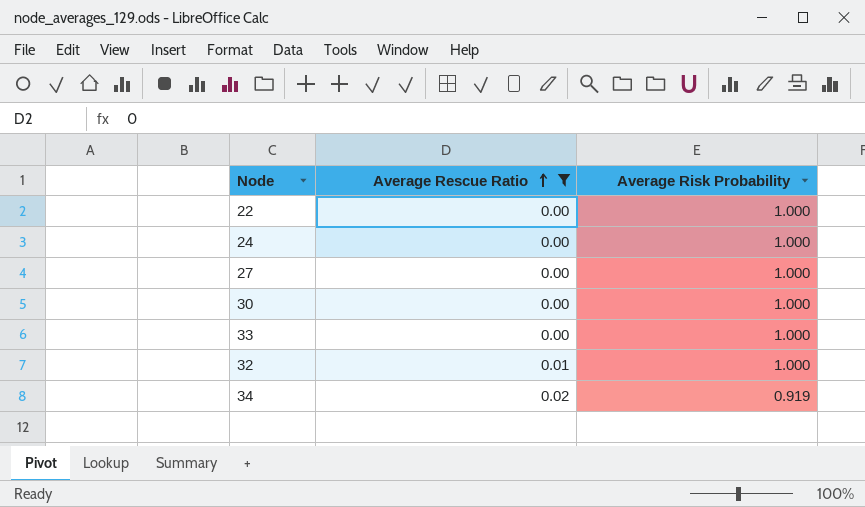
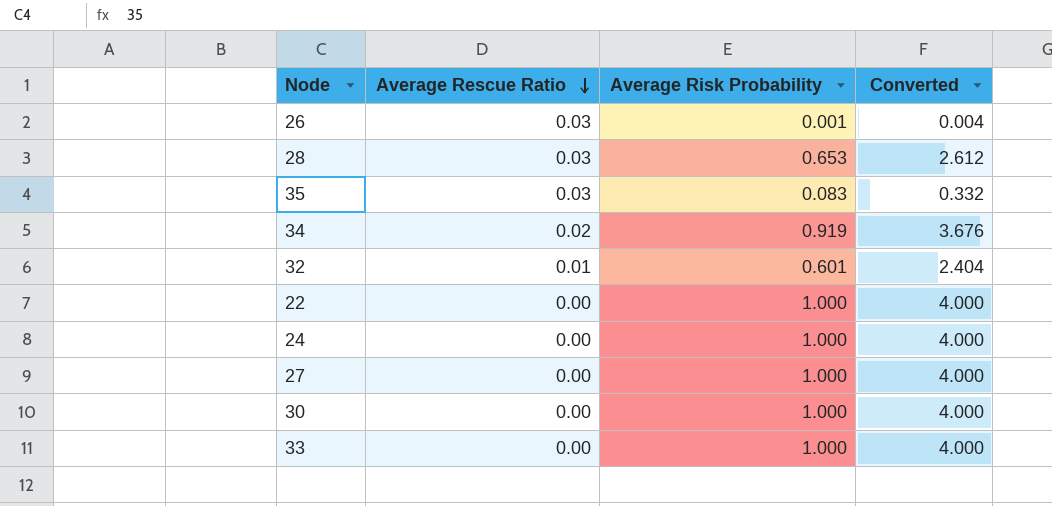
filter: Average Rescue Ratio != 0.03 -> none
row order: Average Rescue Ratio ascending -> Average Rescue Ratio descending
column Converted | formula: none -> [Average Risk Probability] * 4
32 | Average Risk Probability: 1.000 -> 0.601

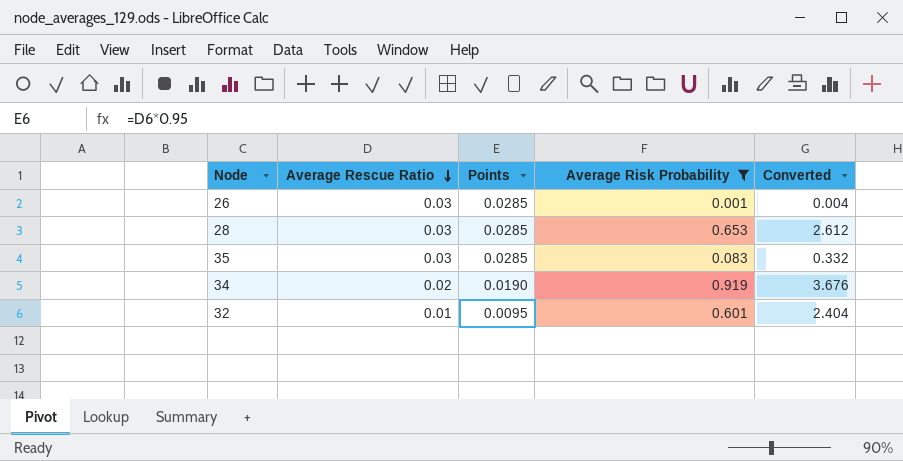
filter: none -> Average Risk Probability != 1.000
column Points | formula: none -> [Average Rescue Ratio] * 0.95

